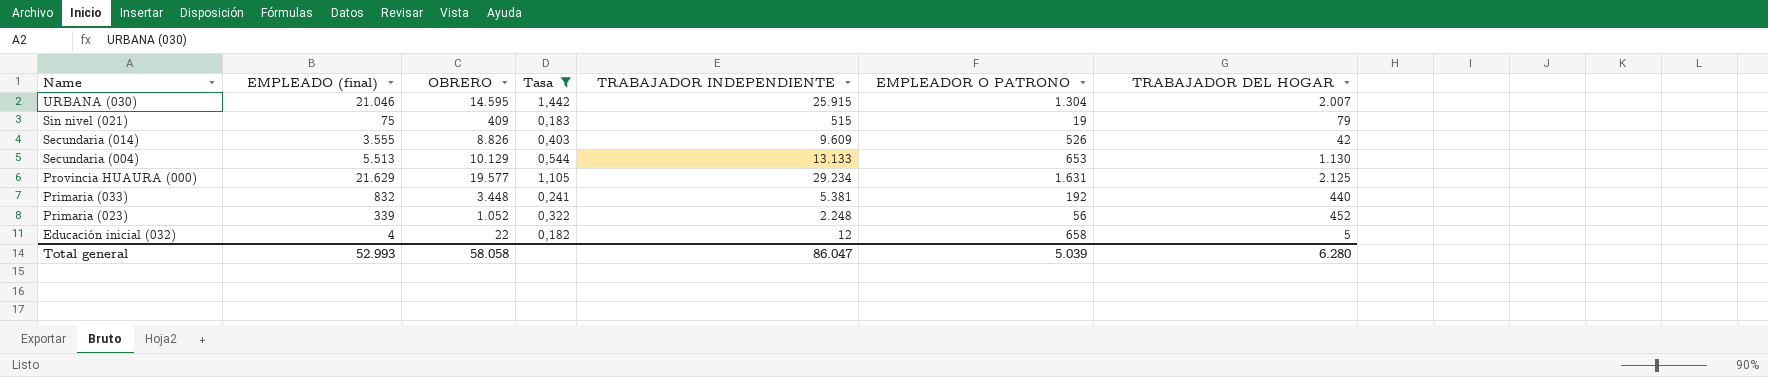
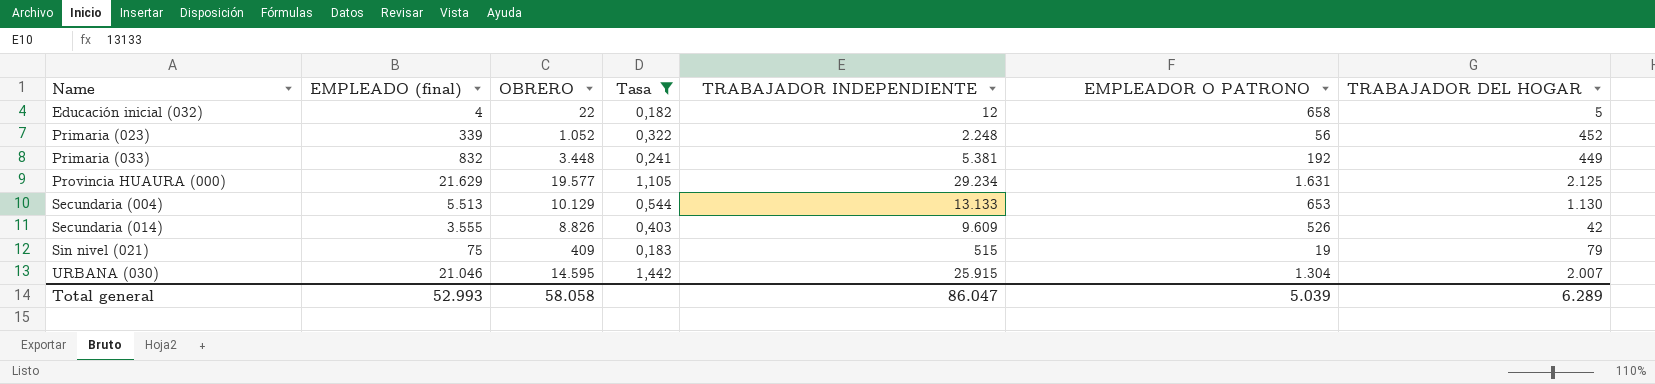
row order: Name descending -> Name ascending
Primaria (033) | TRABAJADOR DEL HOGAR: 440 -> 449
Total general | TRABAJADOR DEL HOGAR: 6.280 -> 6.289

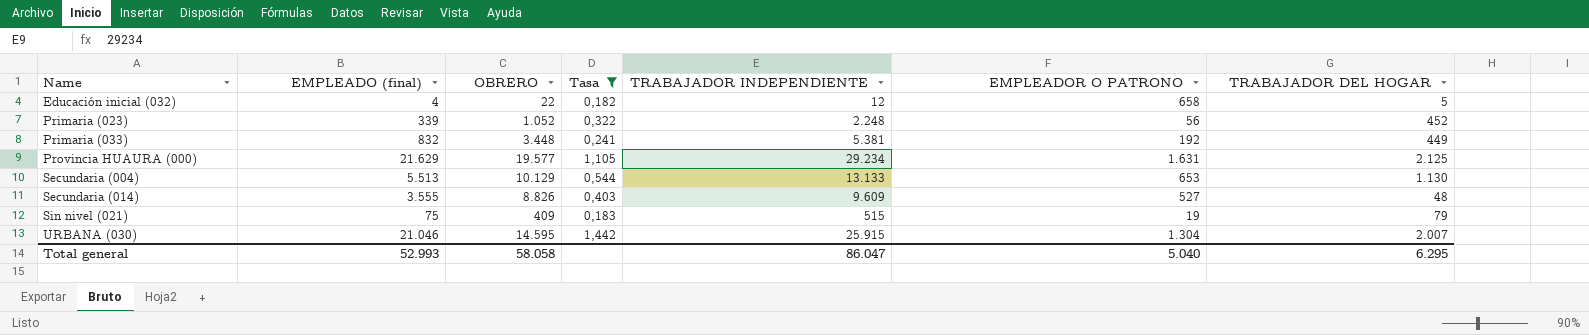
Secundaria (014) | EMPLEADOR O PATRONO: 526 -> 527
Secundaria (014) | TRABAJADOR DEL HOGAR: 42 -> 48
Total general | EMPLEADOR O PATRONO: 5.039 -> 5.040
Total general | TRABAJADOR DEL HOGAR: 6.289 -> 6.295

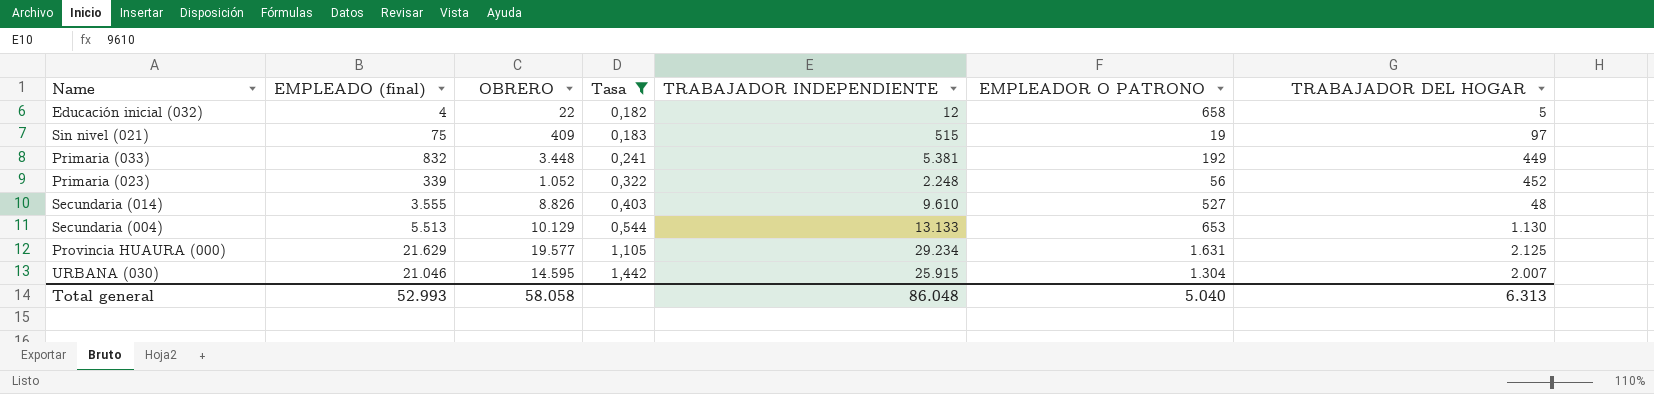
row order: Name ascending -> Tasa ascending
Sin nivel (021) | TRABAJADOR DEL HOGAR: 79 -> 97
Secundaria (014) | TRABAJADOR INDEPENDIENTE: 9.609 -> 9.610
Total general | TRABAJADOR INDEPENDIENTE: 86.047 -> 86.048
Total general | TRABAJADOR DEL HOGAR: 6.295 -> 6.313

